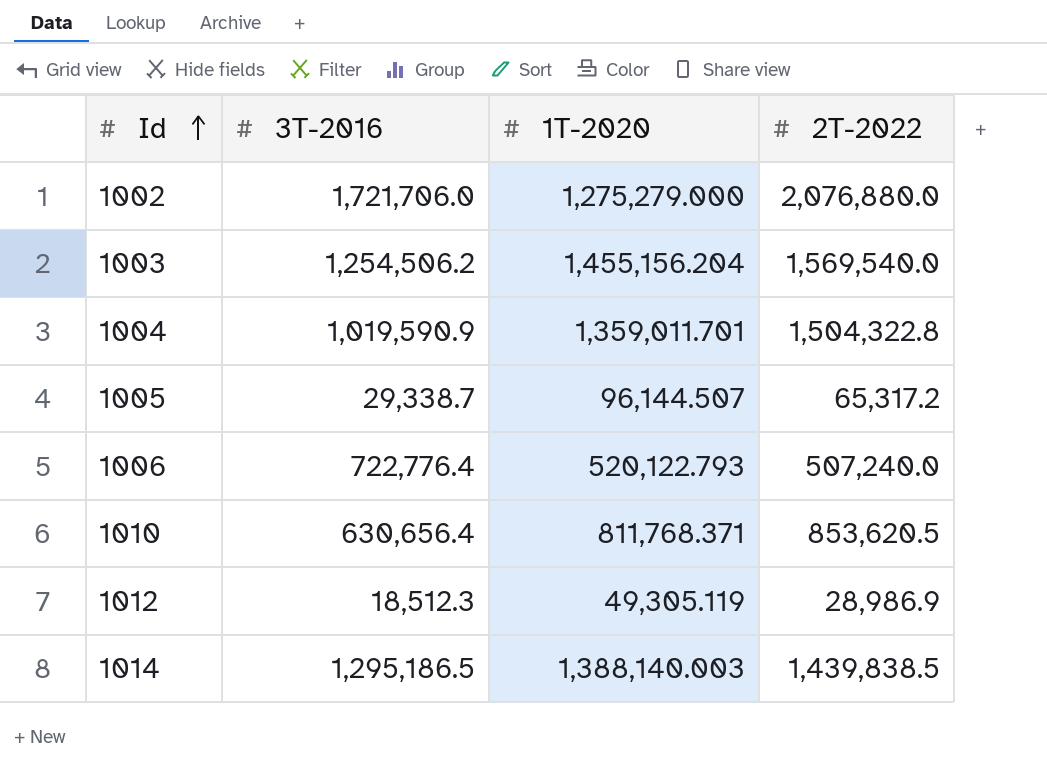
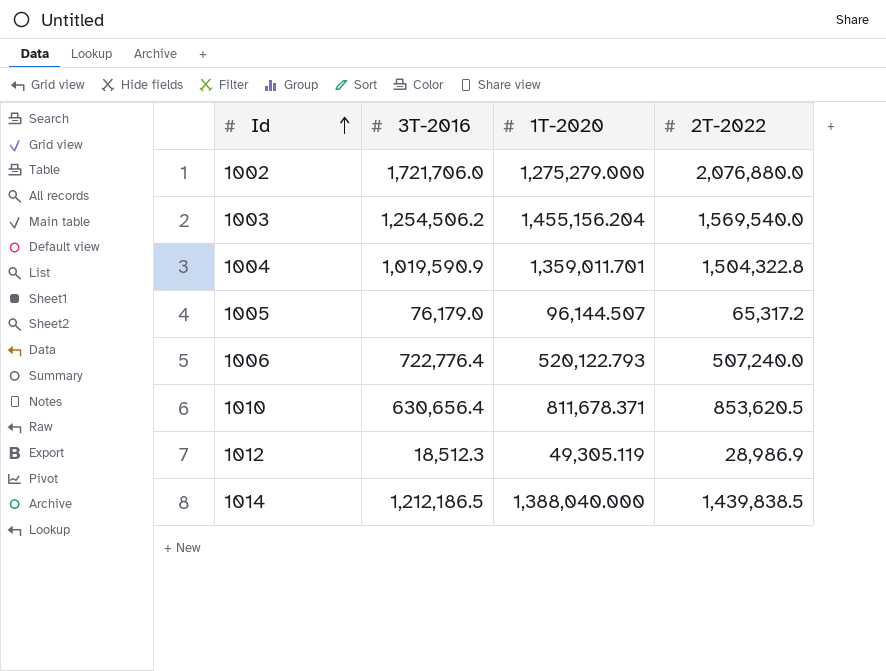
1005 | 3T-2016: 29,338.7 -> 76,179.0
1010 | 1T-2020: 811,768.371 -> 811,678.371
1014 | 3T-2016: 1,295,186.5 -> 1,212,186.5
1014 | 1T-2020: 1,388,140.003 -> 1,388,040.000

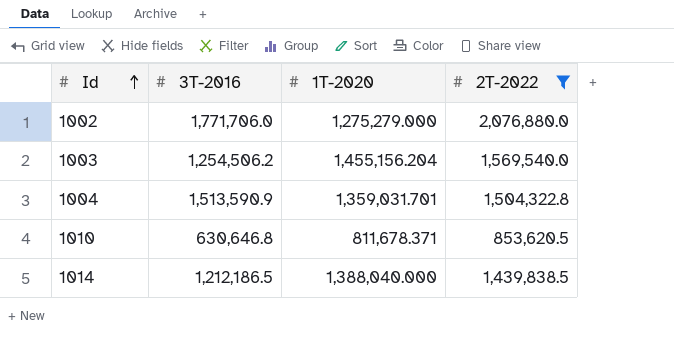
filter: none -> 2T-2022 >= 853,620.5
1002 | 3T-2016: 1,721,706.0 -> 1,771,706.0
1004 | 3T-2016: 1,019,590.9 -> 1,513,590.9
1004 | 1T-2020: 1,359,011.701 -> 1,359,031.701
1010 | 3T-2016: 630,656.4 -> 630,646.8

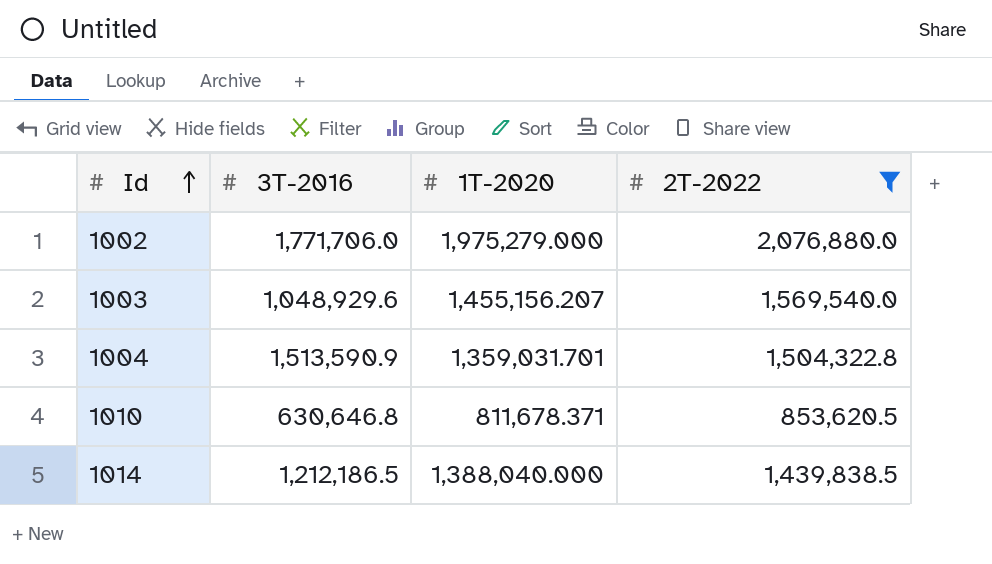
1002 | 1T-2020: 1,275,279.000 -> 1,975,279.000
1003 | 3T-2016: 1,254,506.2 -> 1,048,929.6
1003 | 1T-2020: 1,455,156.204 -> 1,455,156.207

